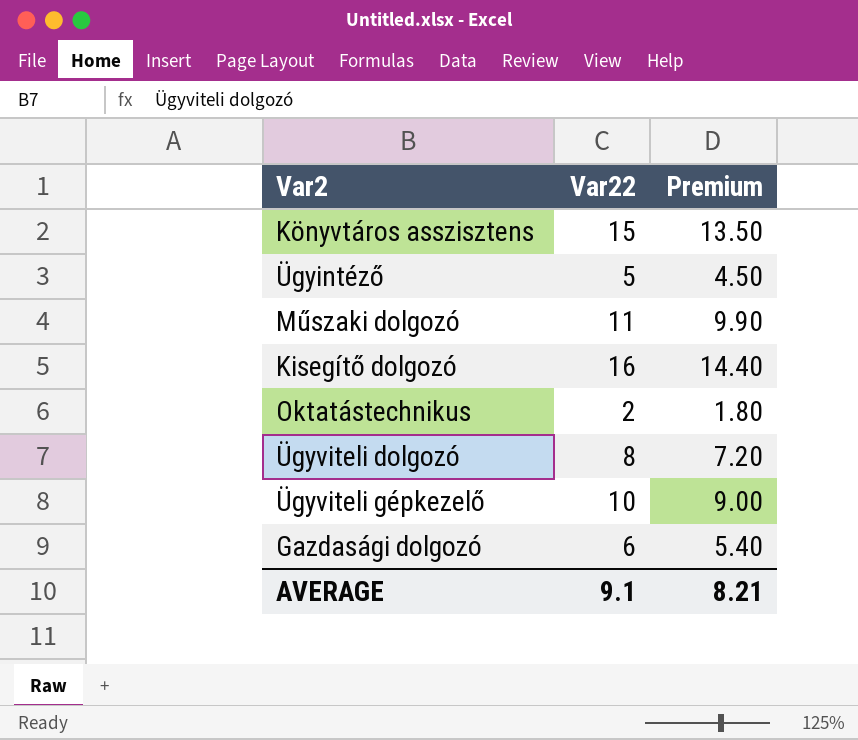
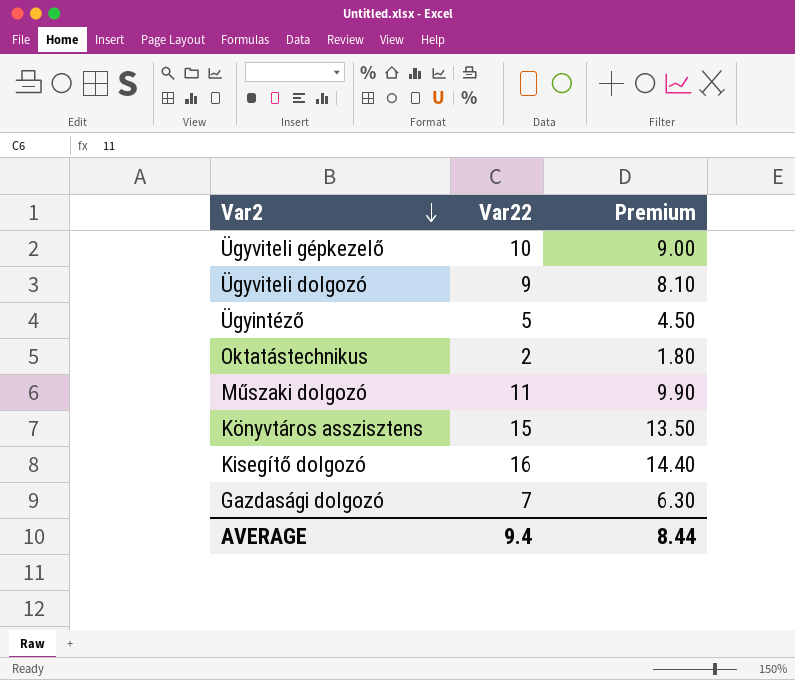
row order: none -> Var2 descending
Ügyviteli dolgozó | Var22: 8 -> 9
Ügyviteli dolgozó | Premium: 7.20 -> 8.10
Gazdasági dolgozó | Var22: 6 -> 7
Gazdasági dolgozó | Premium: 5.40 -> 6.30
AVERAGE | Var22: 9.1 -> 9.4
AVERAGE | Premium: 8.21 -> 8.44

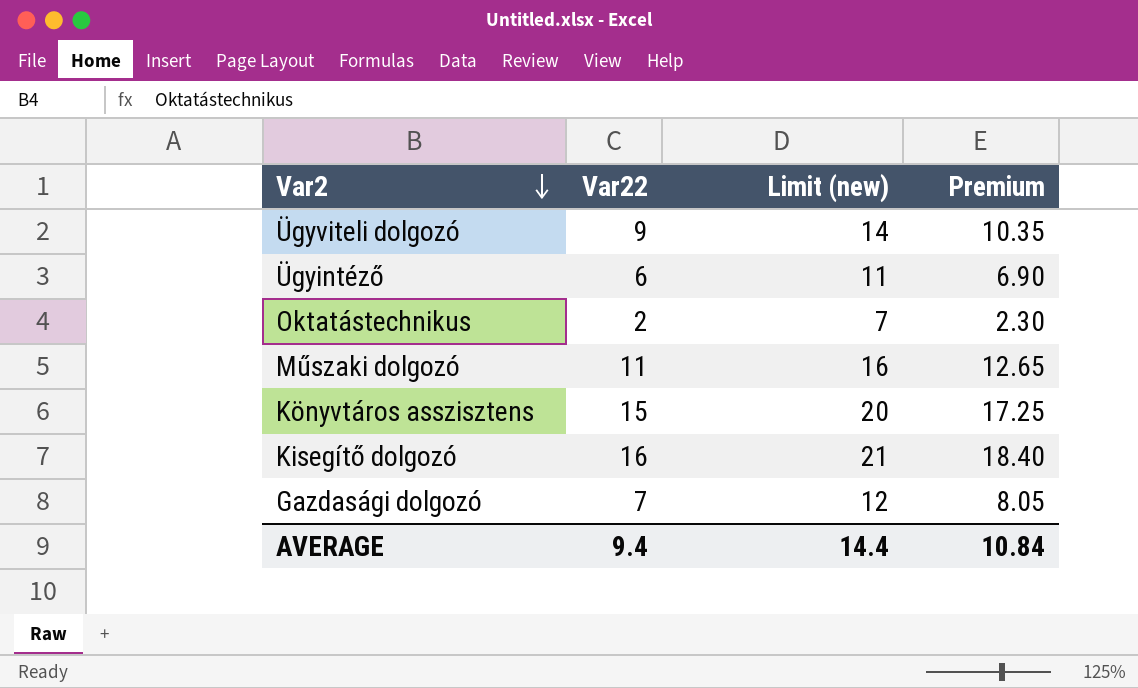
column Limit (new) | formula: none -> [Var22] + 5
column Premium | formula: [Var22] * 0.9 -> [Var22] * 1.15
row Ügyviteli gépkezelő: 10 | 9.00 -> none
Ügyintéző | Var22: 5 -> 6
AVERAGE | Premium: 8.44 -> 10.84

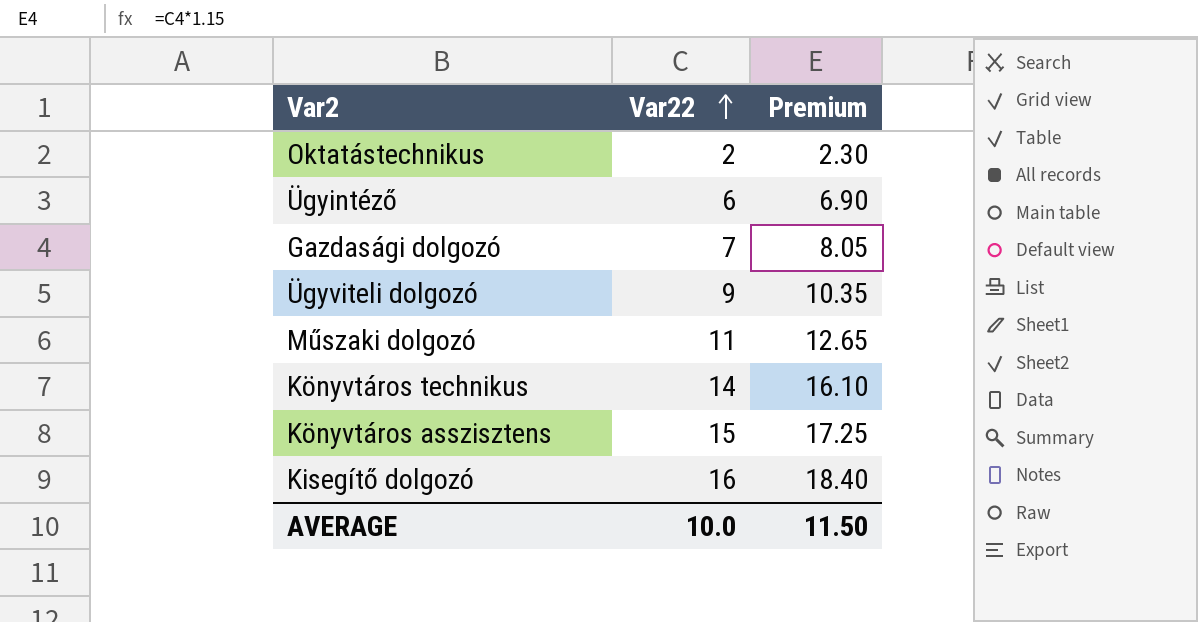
row order: Var2 descending -> Var22 ascending
column Limit (new) | formula: [Var22] + 5 -> none
row Könyvtáros technikus: none -> 14 | 16.10
AVERAGE | Var22: 9.4 -> 10.0
AVERAGE | Premium: 10.84 -> 11.50

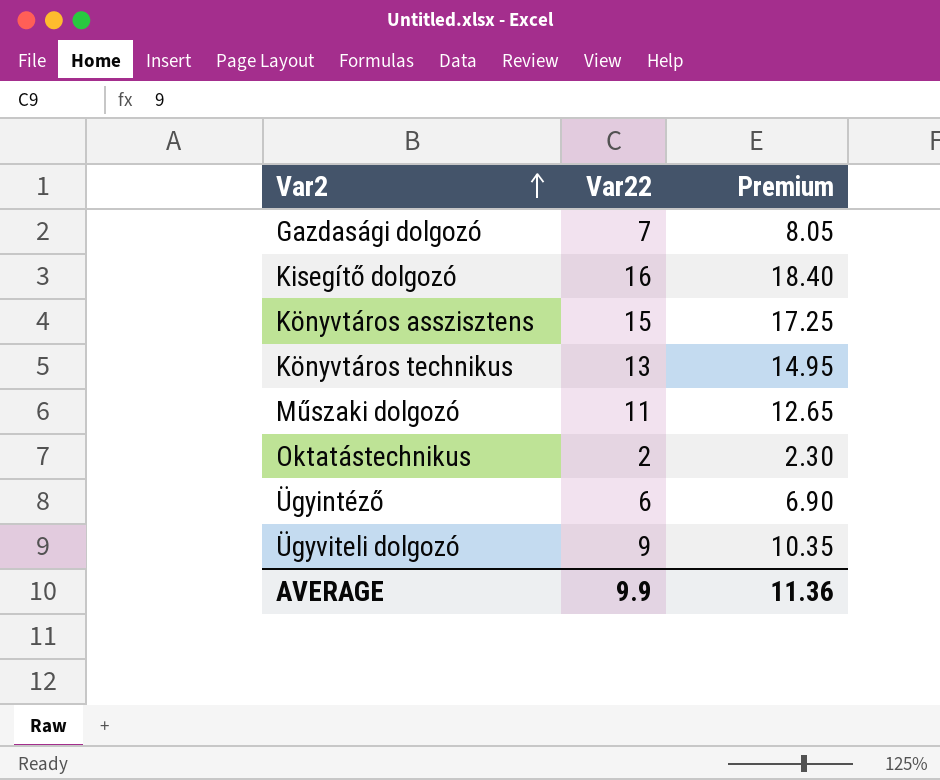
row order: Var22 ascending -> Var2 ascending
Könyvtáros technikus | Var22: 14 -> 13
Könyvtáros technikus | Premium: 16.10 -> 14.95
AVERAGE | Var22: 10.0 -> 9.9
AVERAGE | Premium: 11.50 -> 11.36

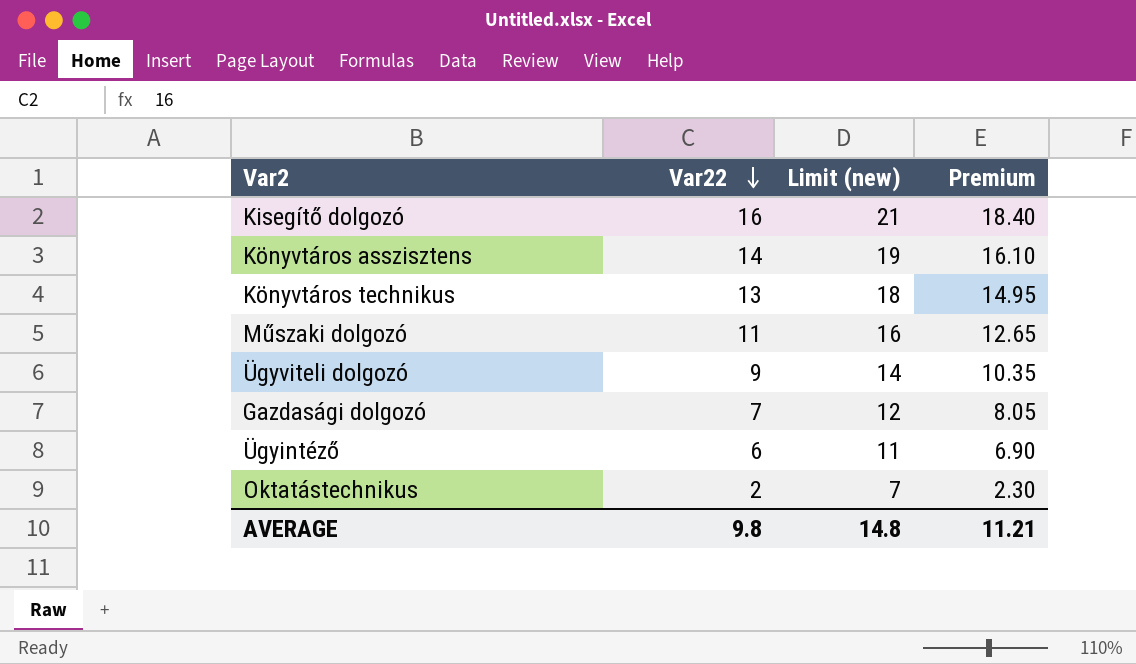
row order: Var2 ascending -> Var22 descending
column Limit (new) | formula: none -> [Var22] + 5
Könyvtáros asszisztens | Var22: 15 -> 14
Könyvtáros asszisztens | Premium: 17.25 -> 16.10
AVERAGE | Var22: 9.9 -> 9.8
AVERAGE | Premium: 11.36 -> 11.21

